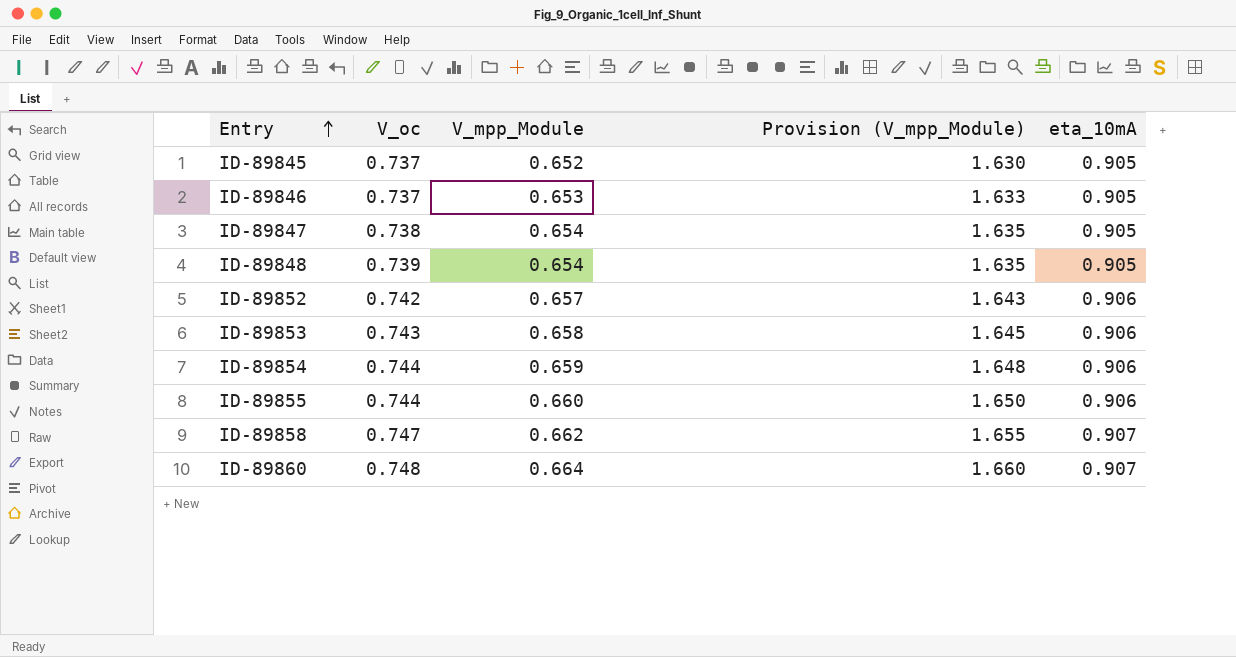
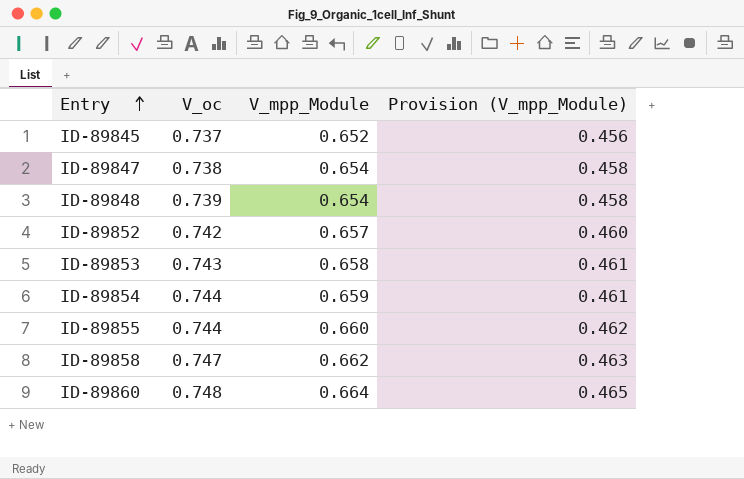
column eta_10mA | position: 5 -> none
column Provision (V_mpp_Module) | formula: [V_mpp_Module] * 2.5 -> [V_mpp_Module] * 0.7
row ID-89846: 0.737 | 0.653 | 1.633 | 0.905 -> none

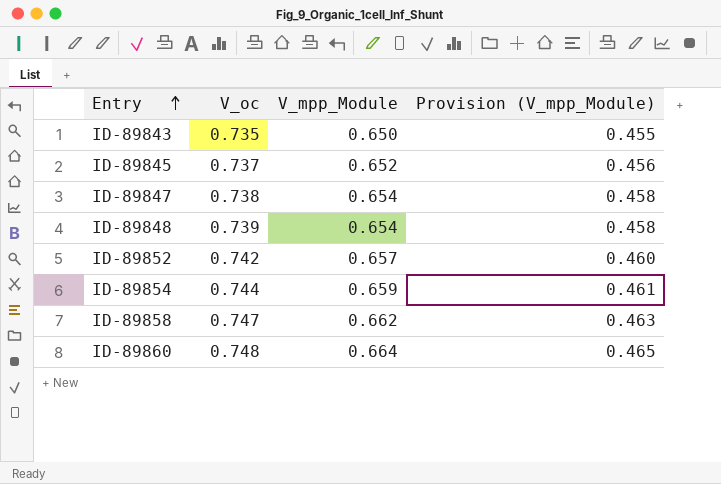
row ID-89853: 0.743 | 0.658 | 0.461 -> none
row ID-89855: 0.744 | 0.660 | 0.462 -> none
row ID-89843: none -> 0.735 | 0.650 | 0.455

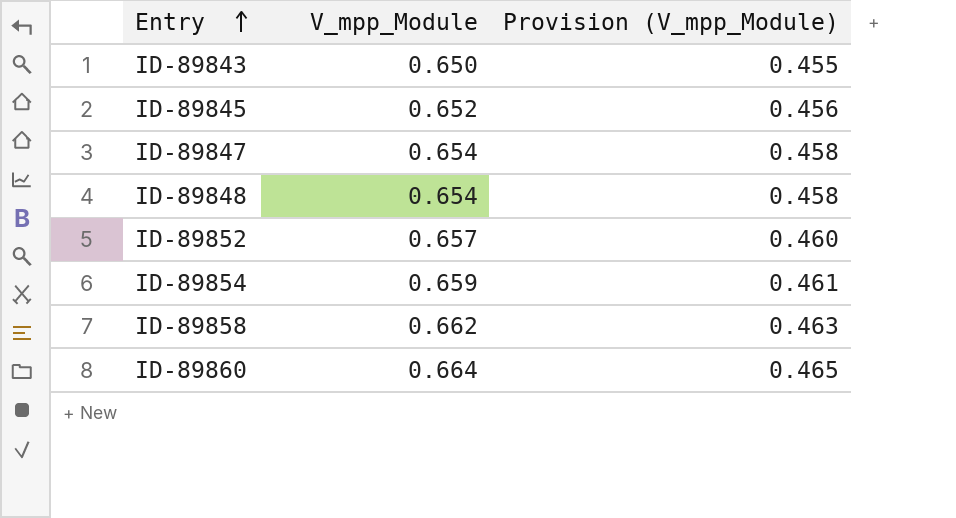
column V_oc | position: 2 -> none

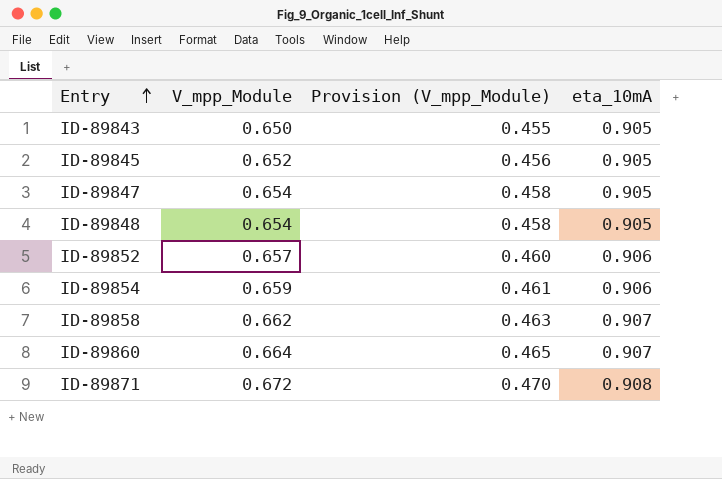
column eta_10mA | position: none -> 4
row ID-89871: none -> 0.672 | 0.470 | 0.908

